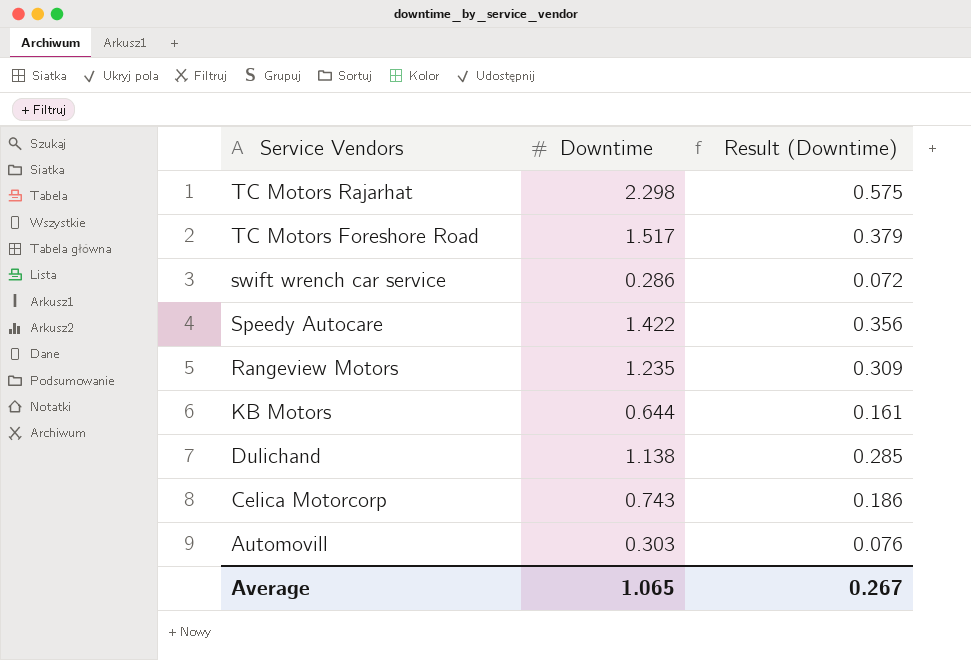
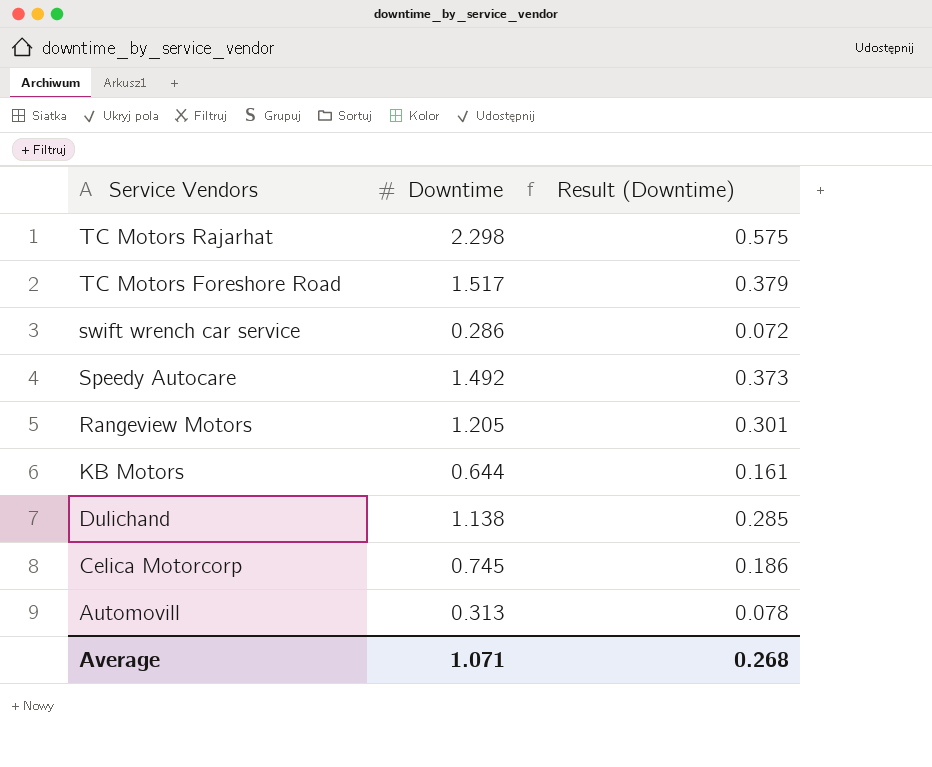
Speedy Autocare | Downtime: 1.422 -> 1.492
Speedy Autocare | Result (Downtime): 0.356 -> 0.373
Rangeview Motors | Downtime: 1.235 -> 1.205
Rangeview Motors | Result (Downtime): 0.309 -> 0.301
Celica Motorcorp | Downtime: 0.743 -> 0.745
Automovill | Downtime: 0.303 -> 0.313
Automovill | Result (Downtime): 0.076 -> 0.078
Average | Downtime: 1.065 -> 1.071
Average | Result (Downtime): 0.267 -> 0.268

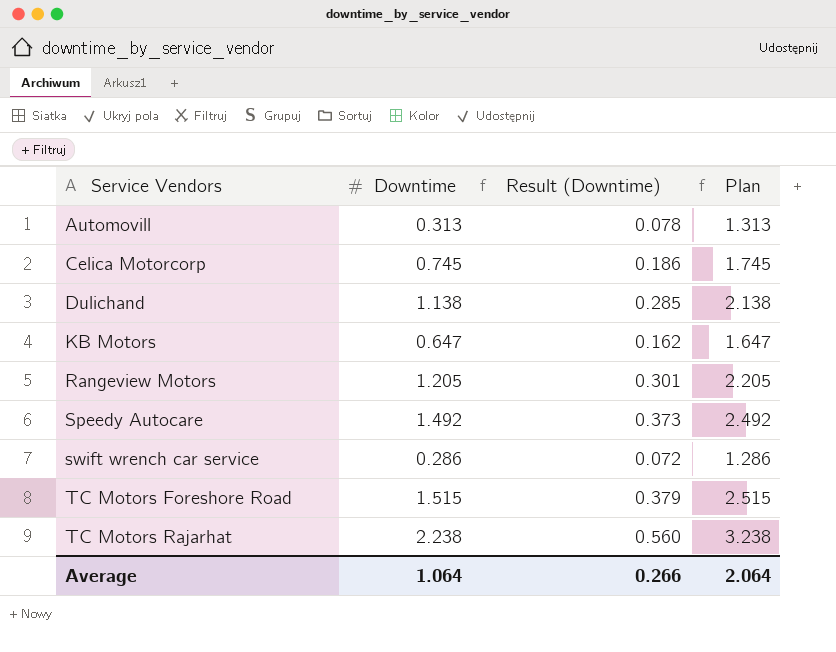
row order: Service Vendors descending -> Service Vendors ascending
column Plan | formula: none -> [Downtime] + 1
KB Motors | Downtime: 0.644 -> 0.647
KB Motors | Result (Downtime): 0.161 -> 0.162
TC Motors Foreshore Road | Downtime: 1.517 -> 1.515
TC Motors Rajarhat | Downtime: 2.298 -> 2.238
TC Motors Rajarhat | Result (Downtime): 0.575 -> 0.560
Average | Downtime: 1.071 -> 1.064
Average | Result (Downtime): 0.268 -> 0.266

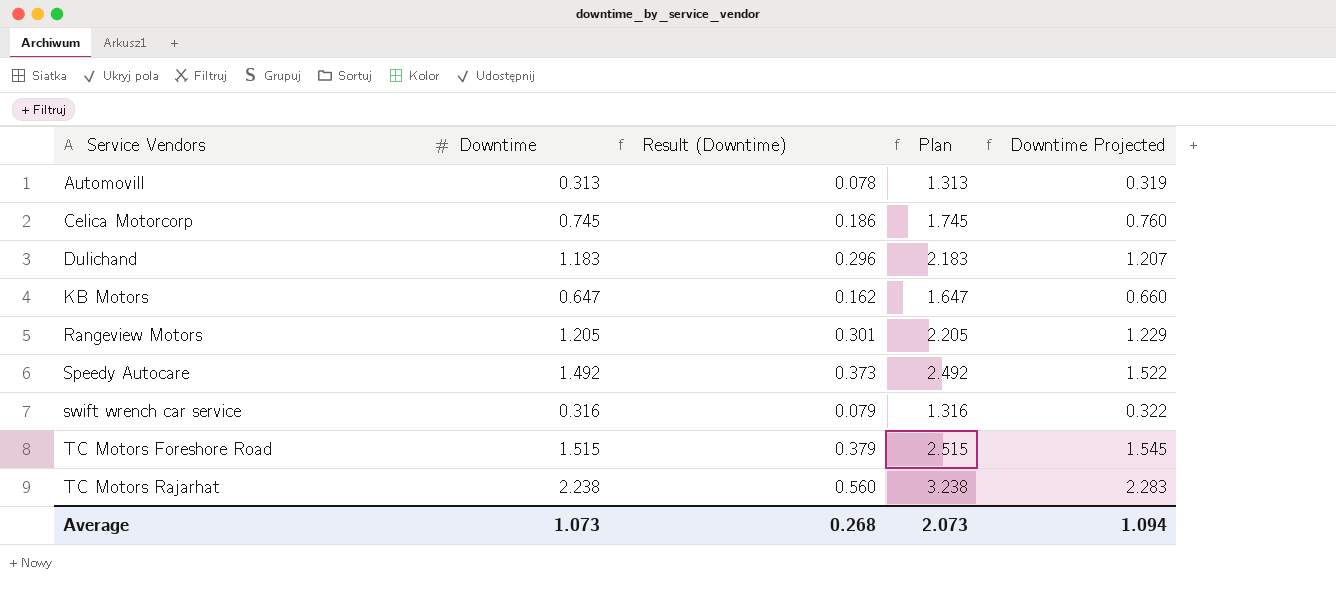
column Downtime Projected | formula: none -> [Downtime] * 1.02
Dulichand | Downtime: 1.138 -> 1.183
Dulichand | Result (Downtime): 0.285 -> 0.296
Dulichand | Plan: 2.138 -> 2.183
swift wrench car service | Downtime: 0.286 -> 0.316
swift wrench car service | Result (Downtime): 0.072 -> 0.079
swift wrench car service | Plan: 1.286 -> 1.316
Average | Downtime: 1.064 -> 1.073
Average | Result (Downtime): 0.266 -> 0.268
Average | Plan: 2.064 -> 2.073

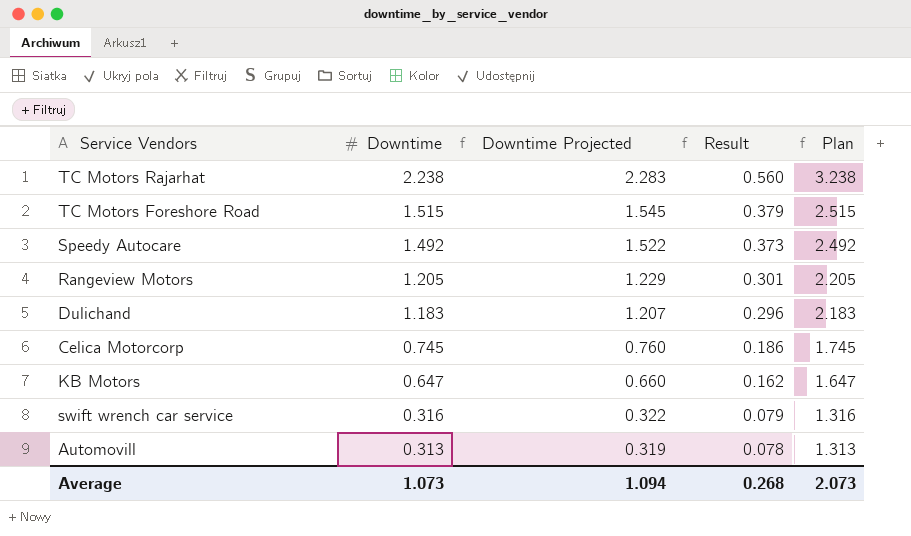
row order: Service Vendors ascending -> Downtime descending
column Downtime Projected | position: 5 -> 3
column name: Result (Downtime) -> Result

